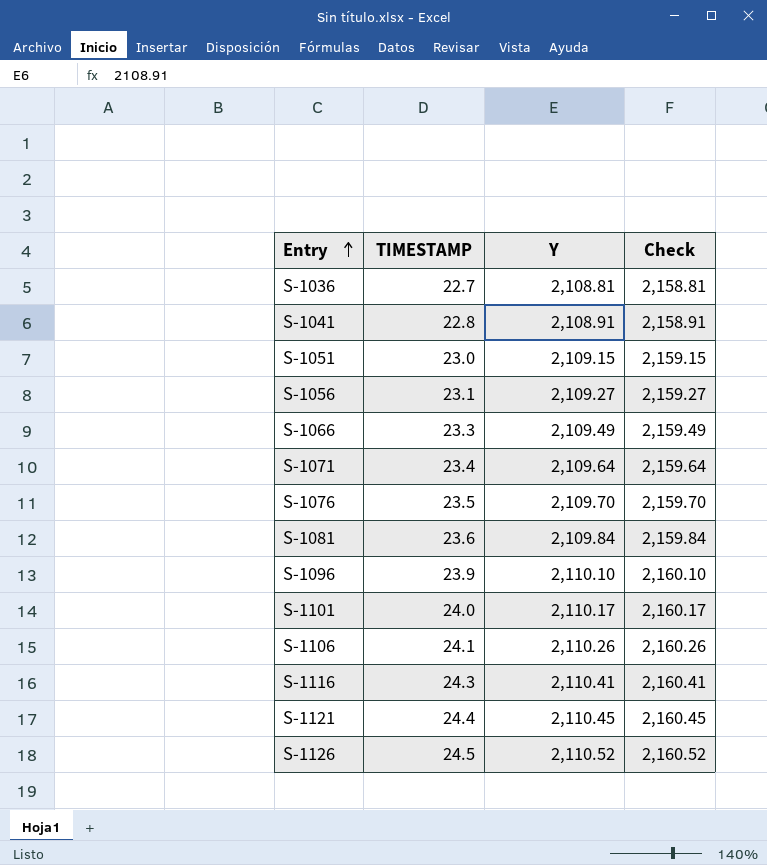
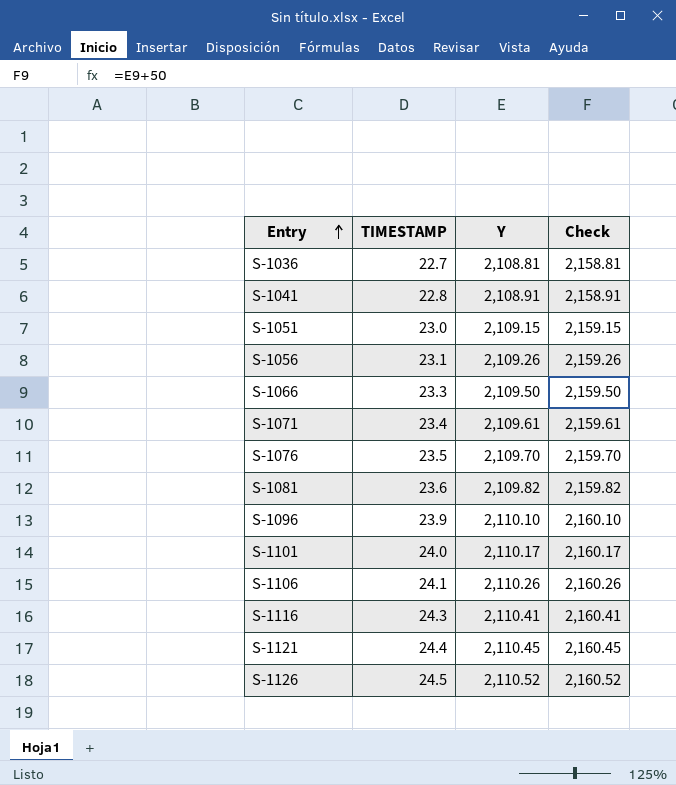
S-1056 | Y: 2,109.27 -> 2,109.26
S-1056 | Check: 2,159.27 -> 2,159.26
S-1066 | Y: 2,109.49 -> 2,109.50
S-1066 | Check: 2,159.49 -> 2,159.50
S-1071 | Y: 2,109.64 -> 2,109.61
S-1071 | Check: 2,159.64 -> 2,159.61
S-1081 | Y: 2,109.84 -> 2,109.82
S-1081 | Check: 2,159.84 -> 2,159.82

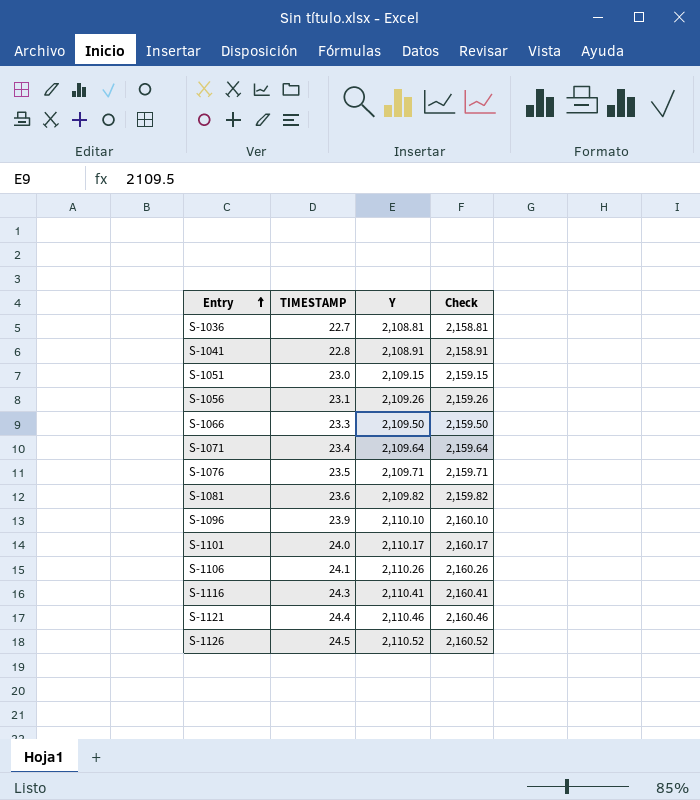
S-1071 | Y: 2,109.61 -> 2,109.64
S-1071 | Check: 2,159.61 -> 2,159.64
S-1076 | Y: 2,109.70 -> 2,109.71
S-1076 | Check: 2,159.70 -> 2,159.71
S-1121 | Y: 2,110.45 -> 2,110.46
S-1121 | Check: 2,160.45 -> 2,160.46

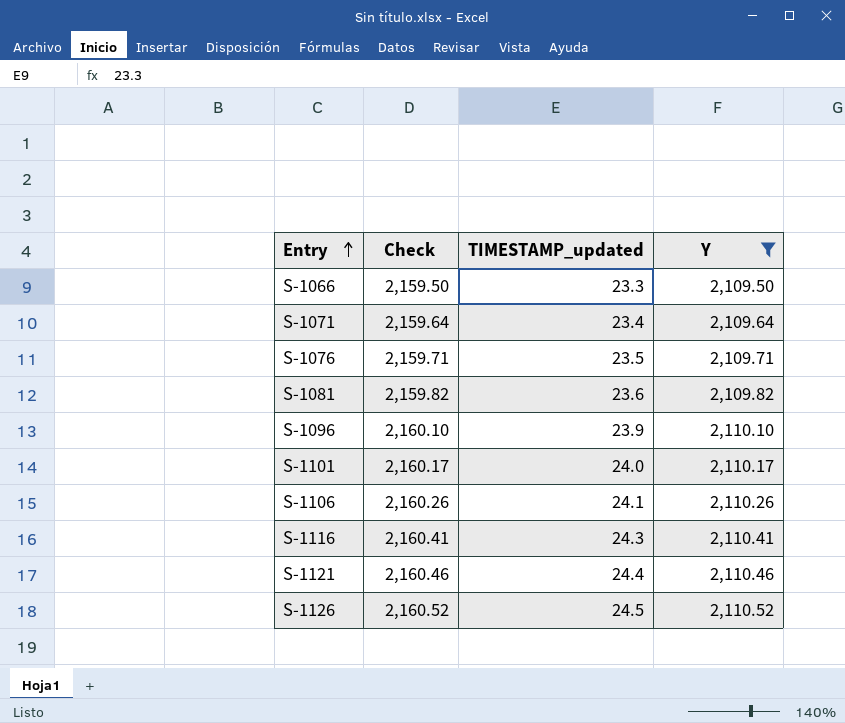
filter: none -> Y >= 2,109.50
column Check | position: 4 -> 2
column name: TIMESTAMP -> TIMESTAMP_updated

